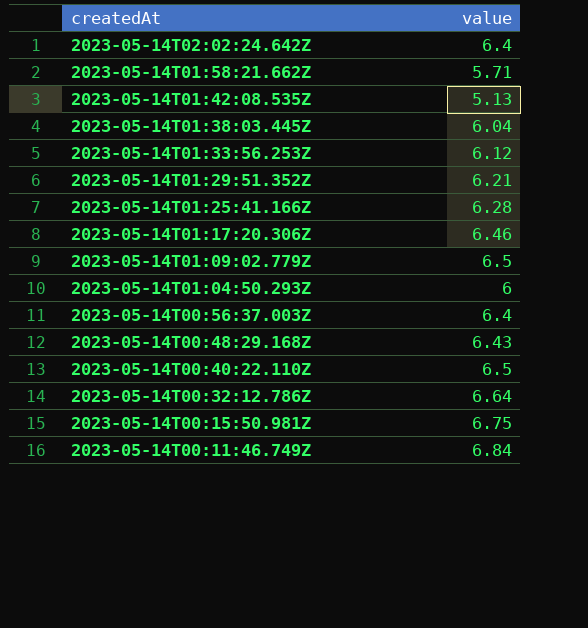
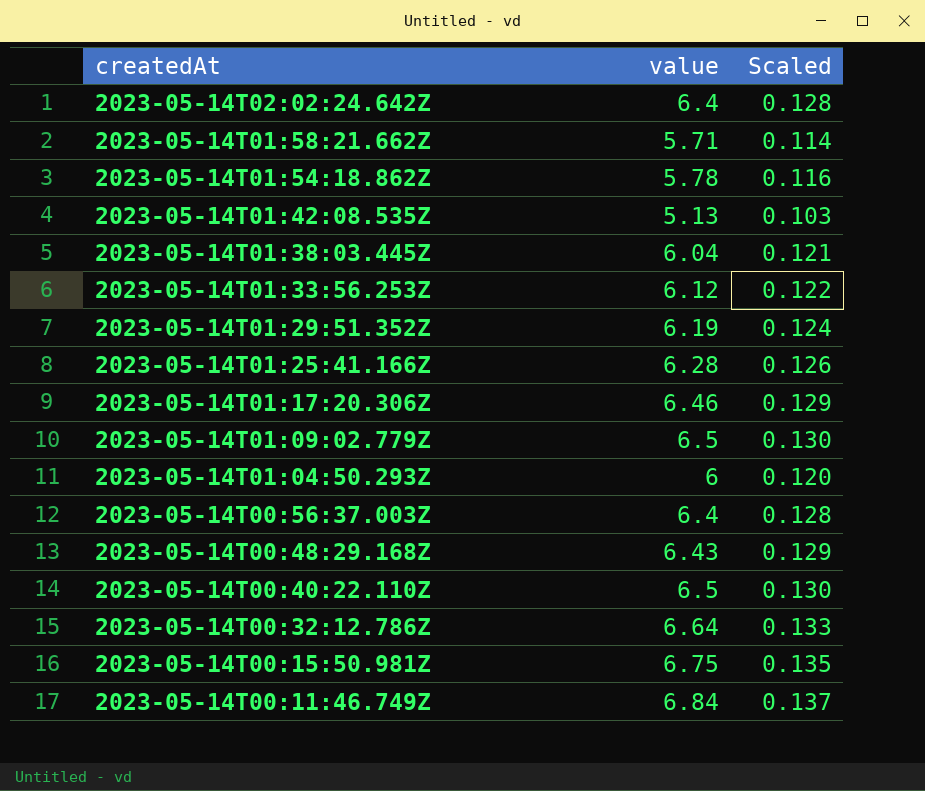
column Scaled | formula: none -> [value] * 0.02
row 2023-05-14T01:54:18.862Z: none -> 5.78 | 0.116
2023-05-14T01:29:51.352Z | value: 6.21 -> 6.19

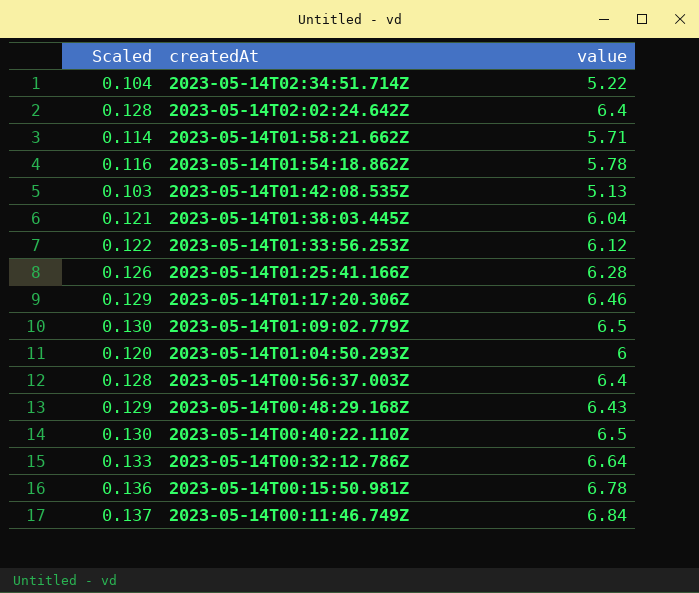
column Scaled | position: 3 -> 1
row 2023-05-14T01:29:51.352Z: 6.19 | 0.124 -> none
row 2023-05-14T02:34:51.714Z: none -> 0.104 | 5.22
2023-05-14T00:15:50.981Z | Scaled: 0.135 -> 0.136
2023-05-14T00:15:50.981Z | value: 6.75 -> 6.78

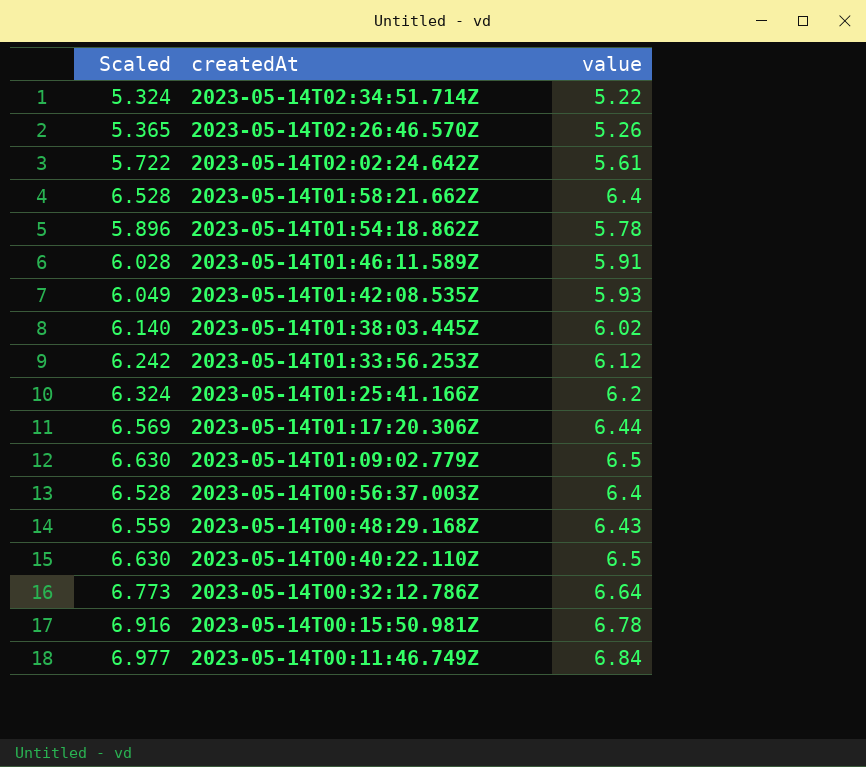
column Scaled | formula: [value] * 0.02 -> [value] * 1.02
row 2023-05-14T01:04:50.293Z: 0.120 | 6 -> none
row 2023-05-14T02:26:46.570Z: none -> 5.365 | 5.26
2023-05-14T02:02:24.642Z | value: 6.4 -> 5.61
2023-05-14T01:58:21.662Z | value: 5.71 -> 6.4
row 2023-05-14T01:46:11.589Z: none -> 6.028 | 5.91
2023-05-14T01:42:08.535Z | value: 5.13 -> 5.93
2023-05-14T01:38:03.445Z | value: 6.04 -> 6.02
2023-05-14T01:25:41.166Z | value: 6.28 -> 6.2
2023-05-14T01:17:20.306Z | value: 6.46 -> 6.44

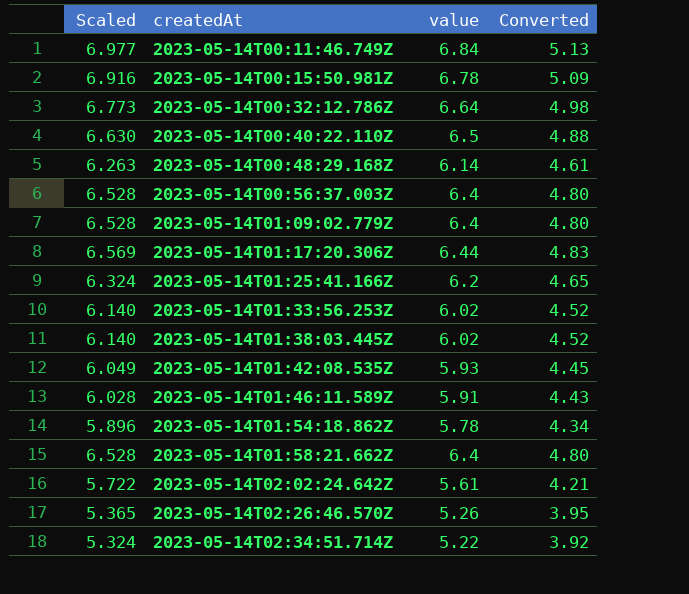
row order: createdAt descending -> createdAt ascending
column Converted | formula: none -> [value] * 0.75
2023-05-14T00:48:29.168Z | Scaled: 6.559 -> 6.263
2023-05-14T00:48:29.168Z | value: 6.43 -> 6.14
2023-05-14T01:09:02.779Z | Scaled: 6.630 -> 6.528
2023-05-14T01:09:02.779Z | value: 6.5 -> 6.4
2023-05-14T01:33:56.253Z | Scaled: 6.242 -> 6.140
2023-05-14T01:33:56.253Z | value: 6.12 -> 6.02

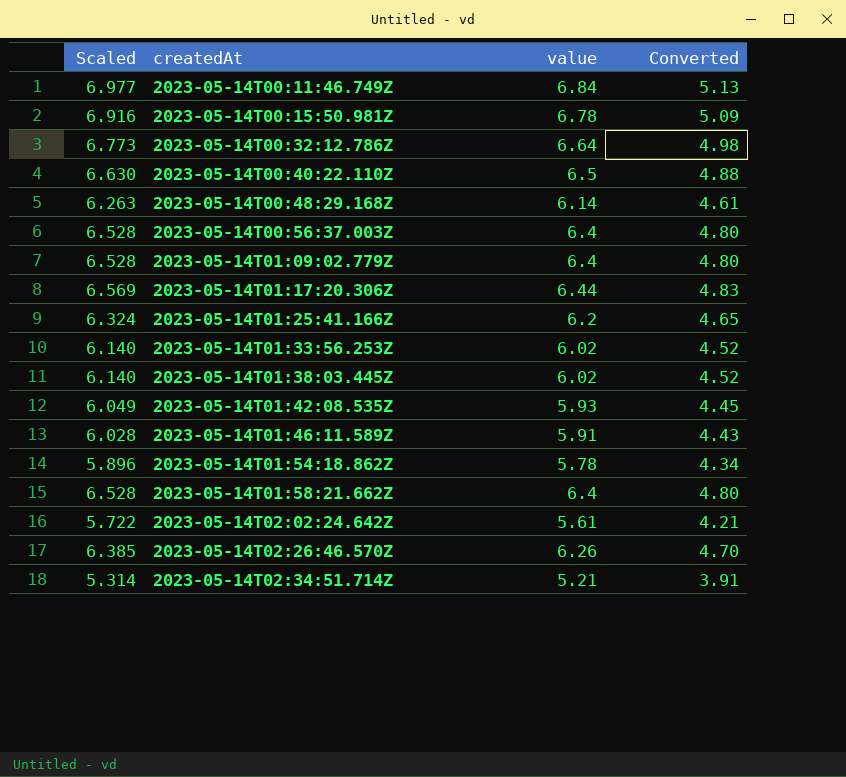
2023-05-14T02:26:46.570Z | Scaled: 5.365 -> 6.385
2023-05-14T02:26:46.570Z | value: 5.26 -> 6.26
2023-05-14T02:26:46.570Z | Converted: 3.95 -> 4.70
2023-05-14T02:34:51.714Z | Scaled: 5.324 -> 5.314
2023-05-14T02:34:51.714Z | value: 5.22 -> 5.21
2023-05-14T02:34:51.714Z | Converted: 3.92 -> 3.91

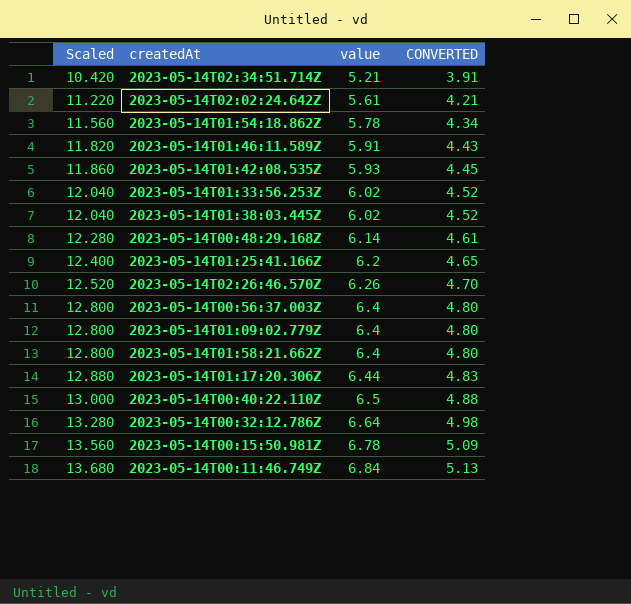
row order: createdAt ascending -> Scaled ascending
column Scaled | formula: [value] * 1.02 -> [value] * 2
column name: Converted -> CONVERTED

